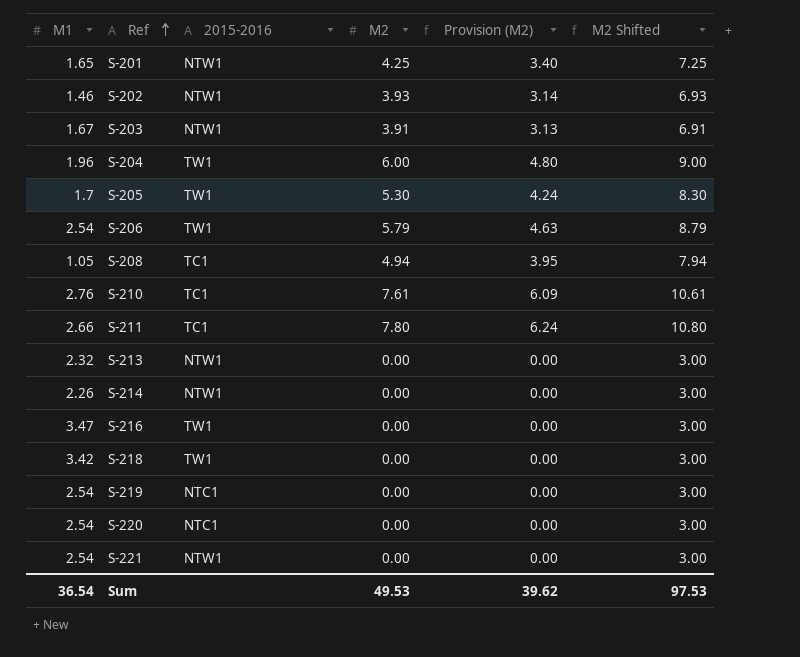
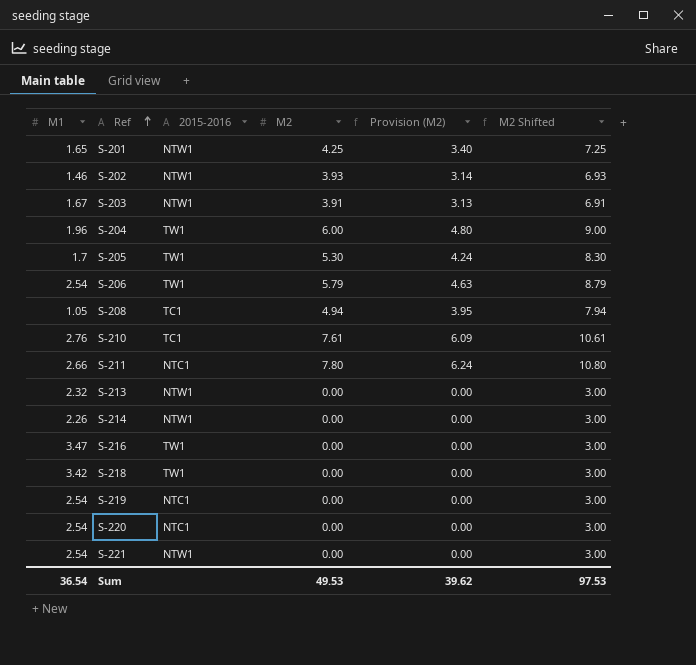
S-211 | 2015-2016: TC1 -> NTC1

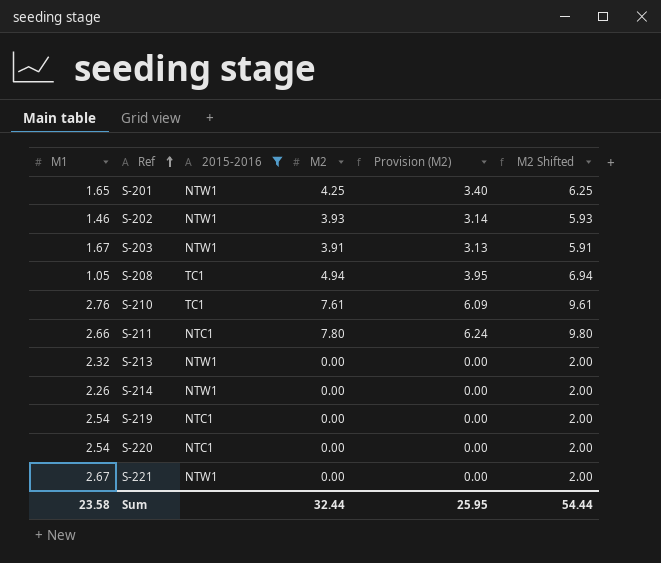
filter: none -> 2015-2016 != TW1
column M2 Shifted | formula: [M2] + 3 -> [M2] + 2
S-221 | M1: 2.54 -> 2.67
Sum | M1: 36.54 -> 23.58
Sum | M2: 49.53 -> 32.44
Sum | Provision (M2): 39.62 -> 25.95
Sum | M2 Shifted: 97.53 -> 54.44

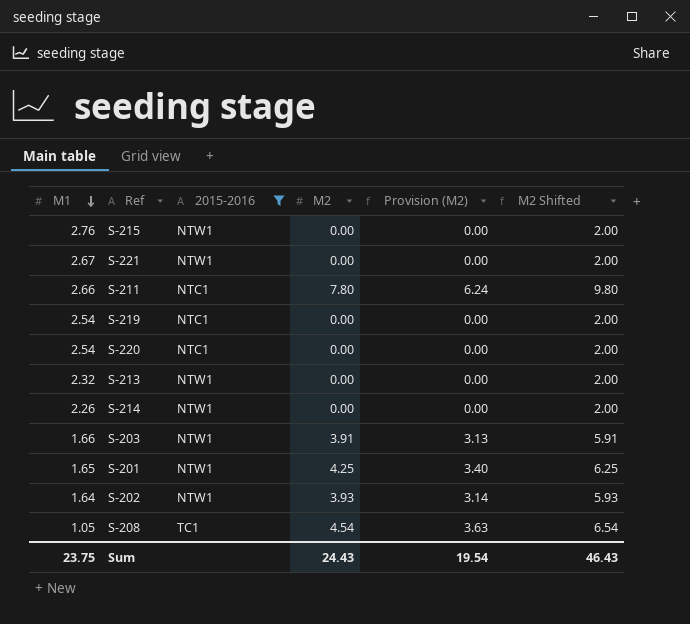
row order: Ref ascending -> M1 descending
row S-210: 2.76 | TC1 | 7.61 | 6.09 | 9.61 -> none
row S-215: none -> 2.76 | NTW1 | 0.00 | 0.00 | 2.00
S-203 | M1: 1.67 -> 1.66
S-202 | M1: 1.46 -> 1.64
S-208 | M2: 4.94 -> 4.54
S-208 | Provision (M2): 3.95 -> 3.63
S-208 | M2 Shifted: 6.94 -> 6.54
Sum | M1: 23.58 -> 23.75
Sum | M2: 32.44 -> 24.43
Sum | Provision (M2): 25.95 -> 19.54
Sum | M2 Shifted: 54.44 -> 46.43

